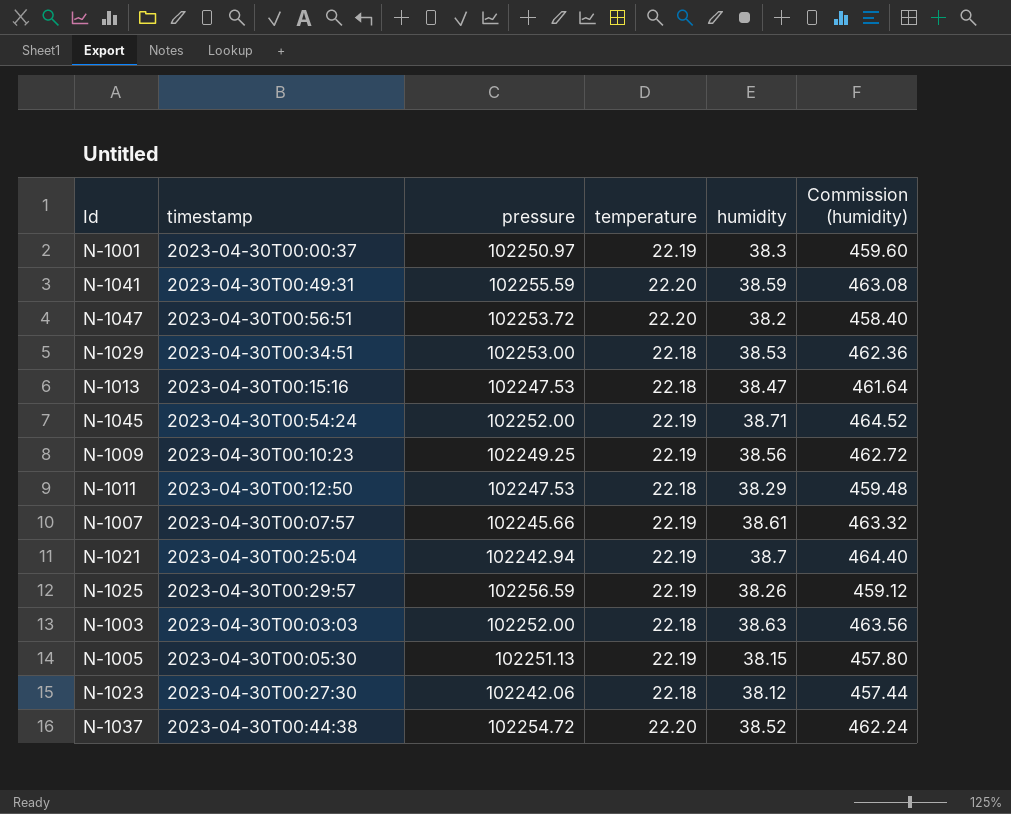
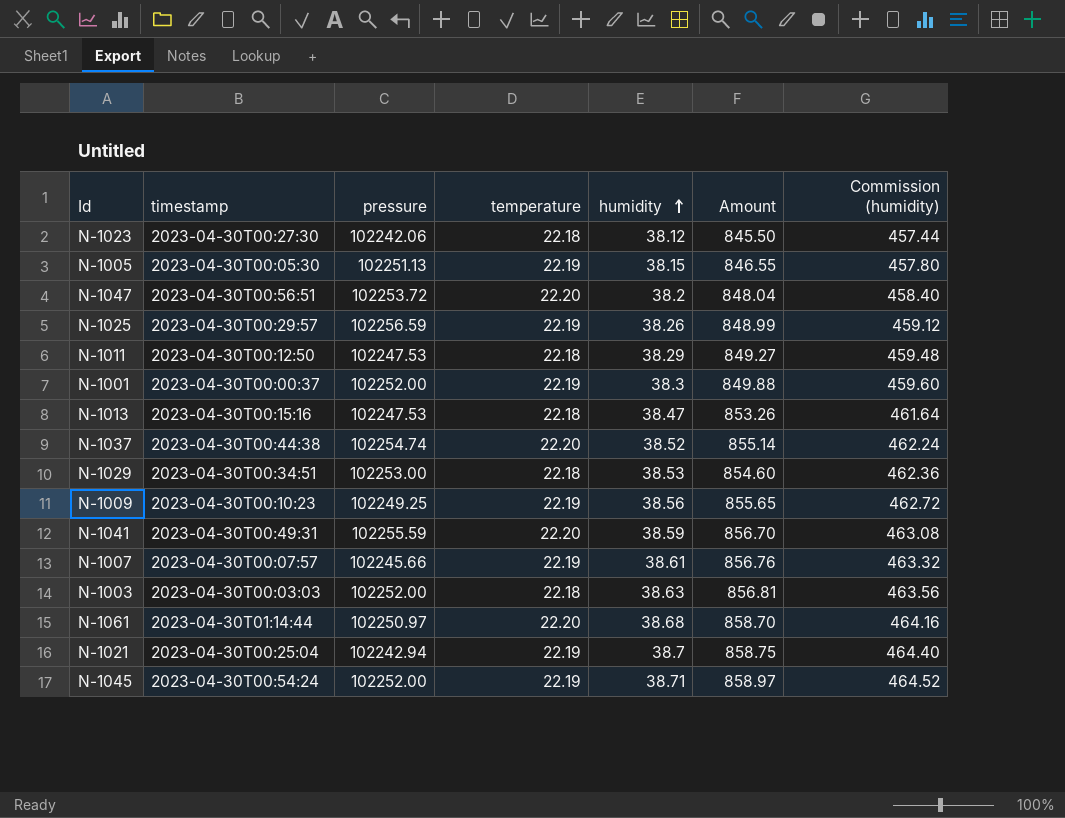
row order: none -> humidity ascending
column Amount | formula: none -> [temperature] * [humidity]
N-1001 | pressure: 102250.97 -> 102252.00
N-1037 | pressure: 102254.72 -> 102254.74
row N-1061: none -> 2023-04-30T01:14:44 | 102250.97 | 22.20 | 38.68 | 858.70 | 464.16

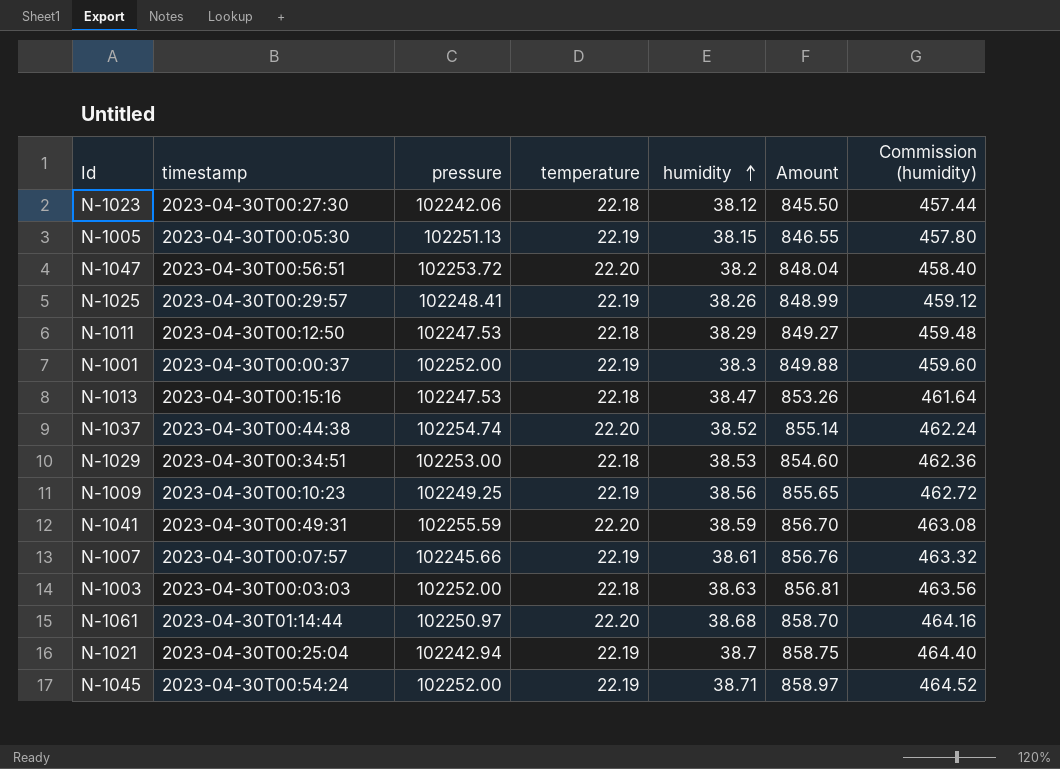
N-1025 | pressure: 102256.59 -> 102248.41

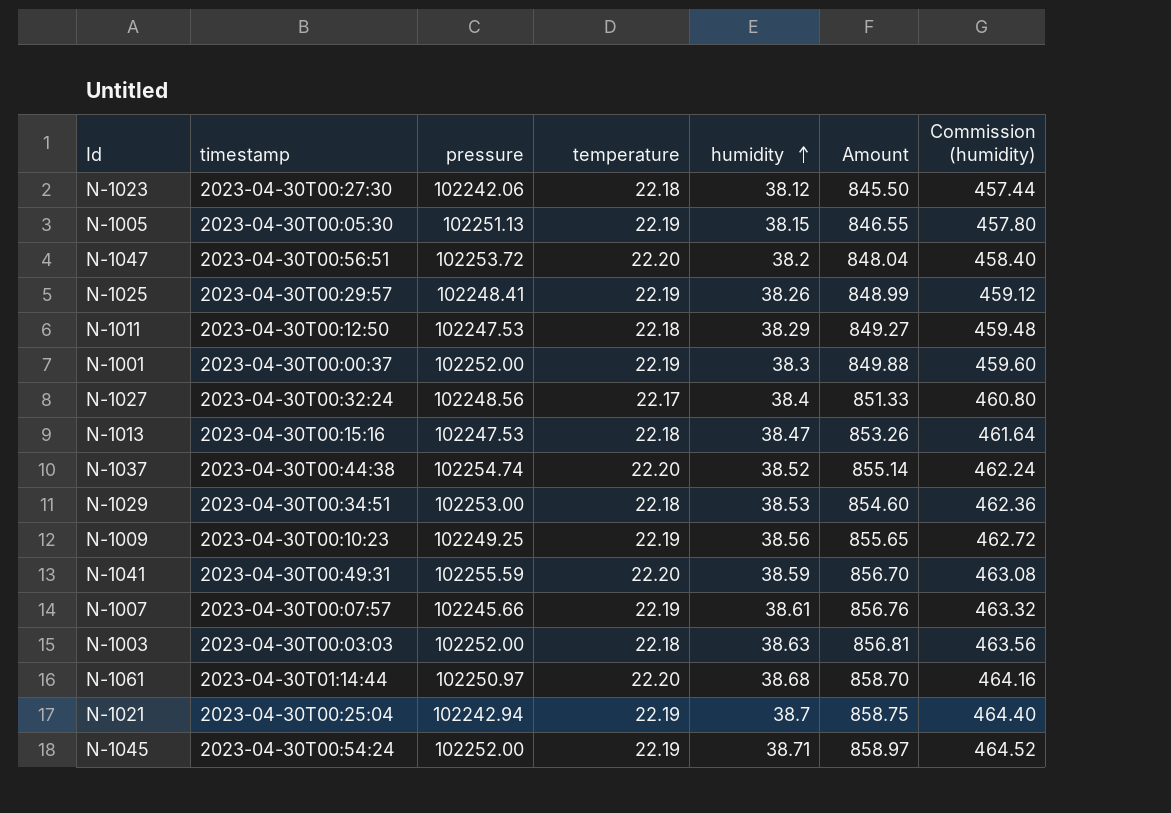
row N-1027: none -> 2023-04-30T00:32:24 | 102248.56 | 22.17 | 38.4 | 851.33 | 460.80

